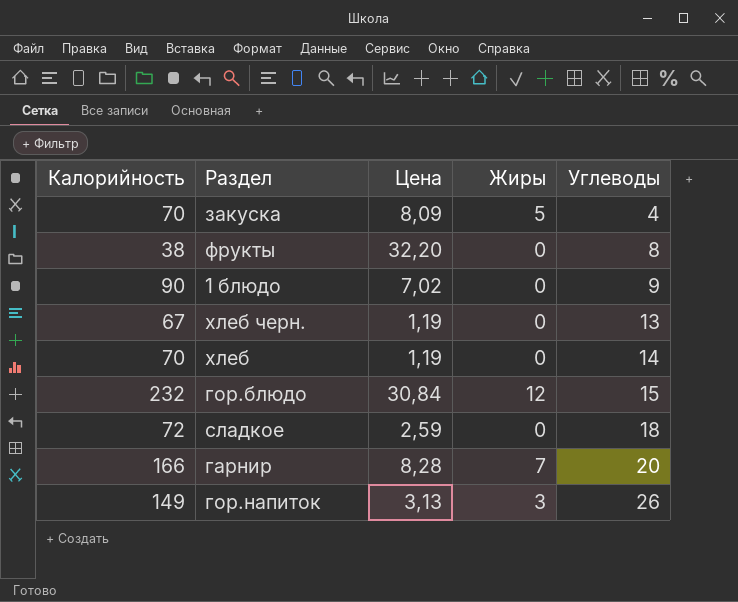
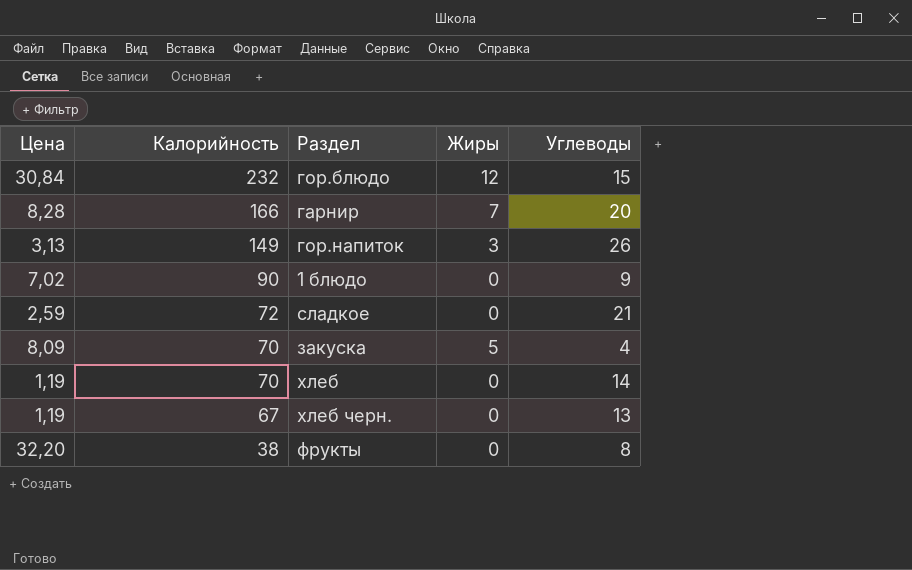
row order: Углеводы ascending -> Калорийность descending
column Цена | position: 3 -> 1
сладкое | Углеводы: 18 -> 21

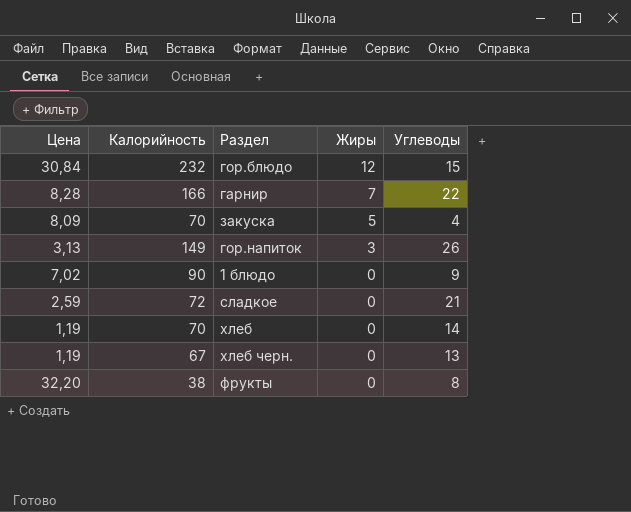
row order: Калорийность descending -> Жиры descending
гарнир | Углеводы: 20 -> 22

